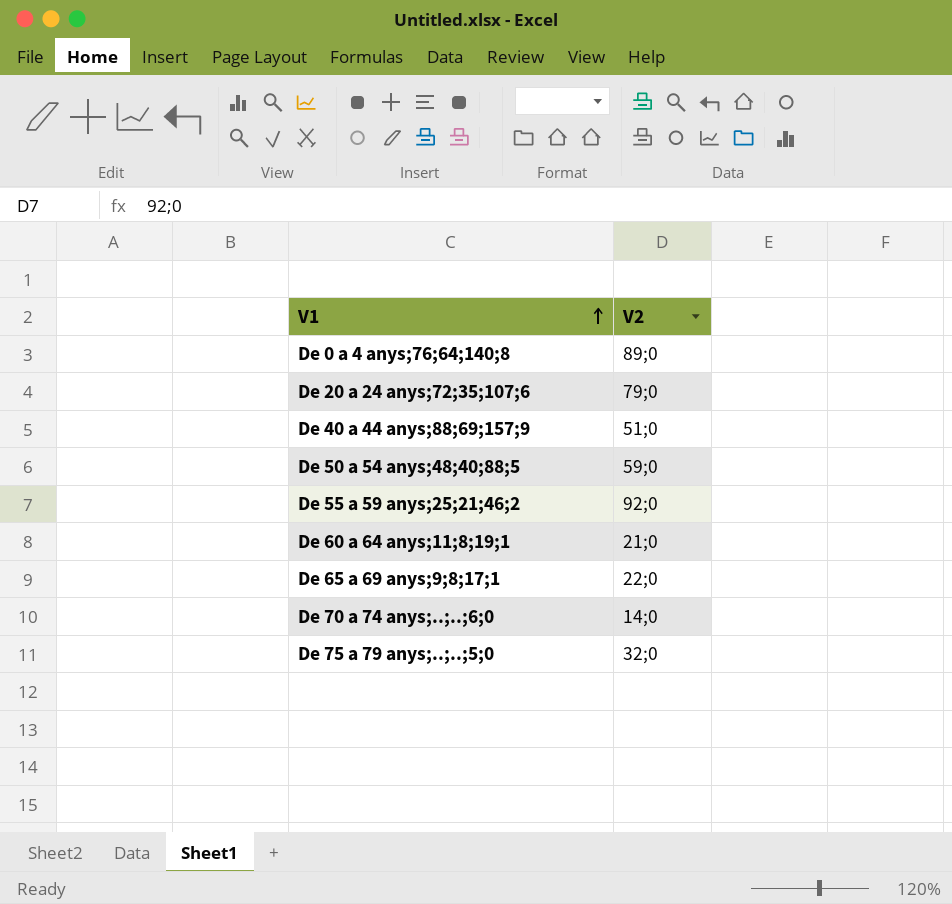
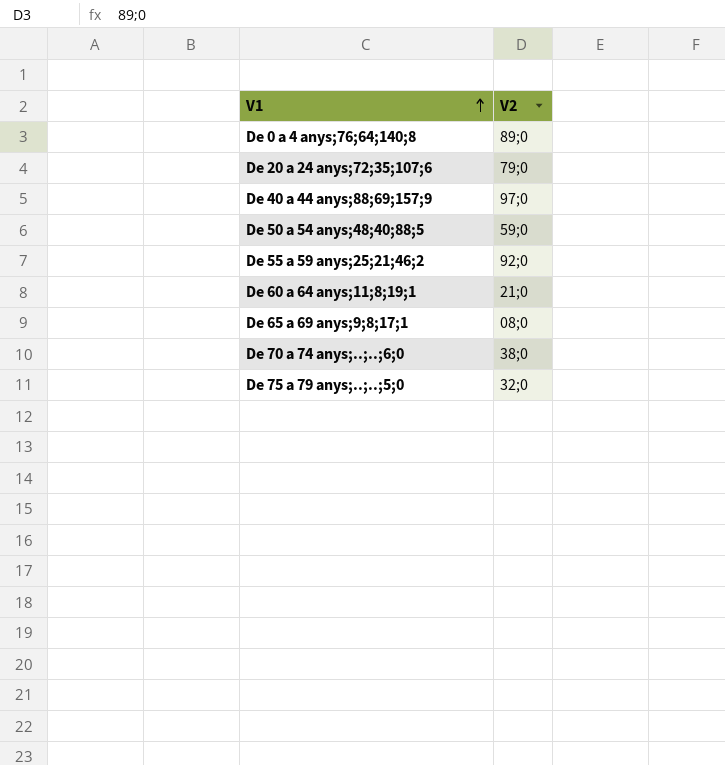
De 40 a 44 anys;88;69;157;9 | V2: 51;0 -> 97;0
De 65 a 69 anys;9;8;17;1 | V2: 22;0 -> 08;0
De 70 a 74 anys;..;..;6;0 | V2: 14;0 -> 38;0

